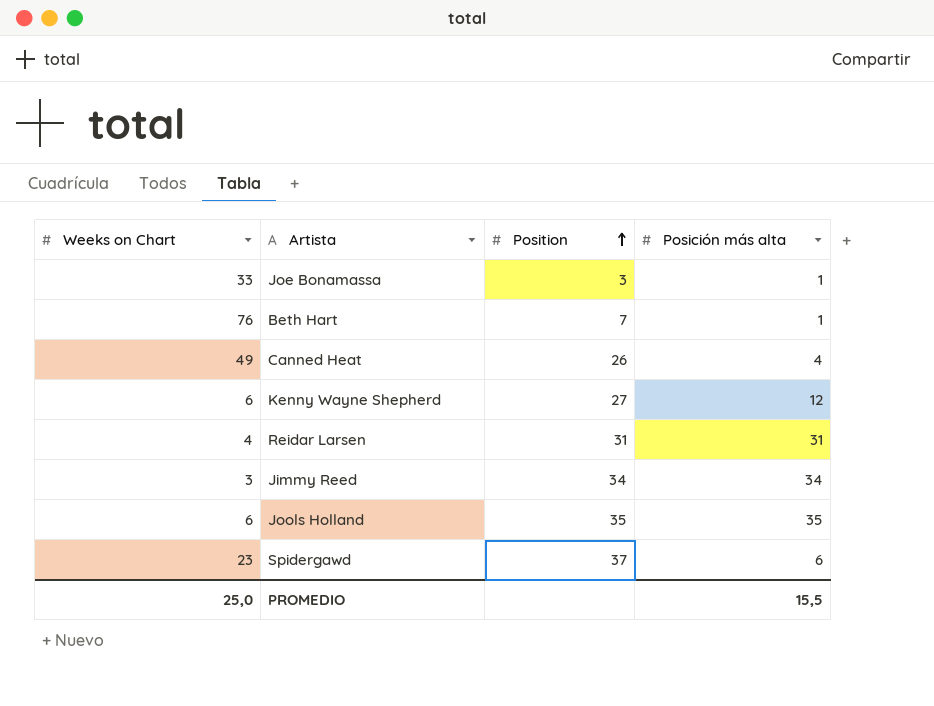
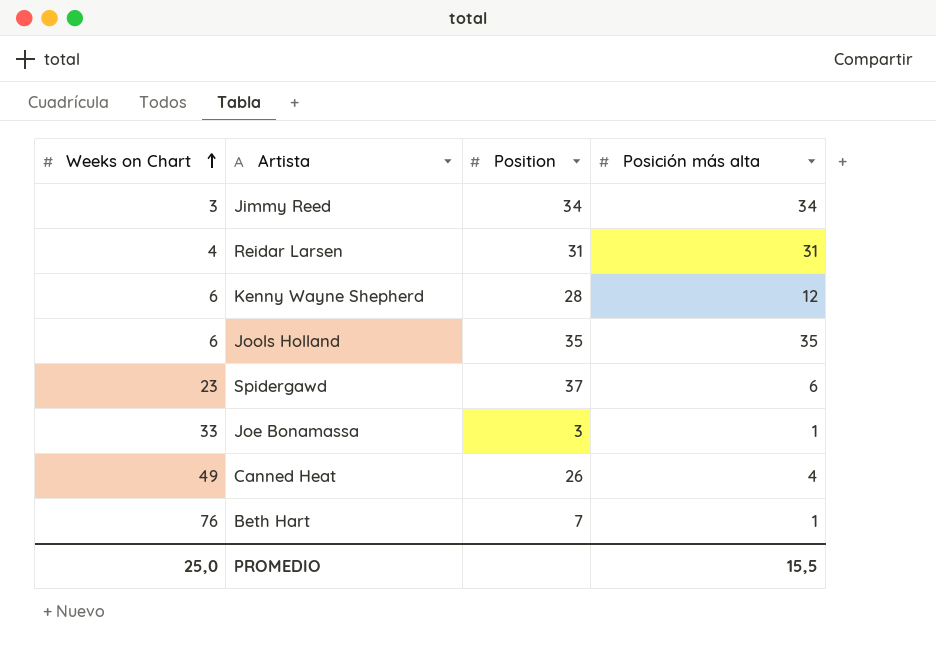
row order: Position ascending -> Weeks on Chart ascending
Kenny Wayne Shepherd | Position: 27 -> 28

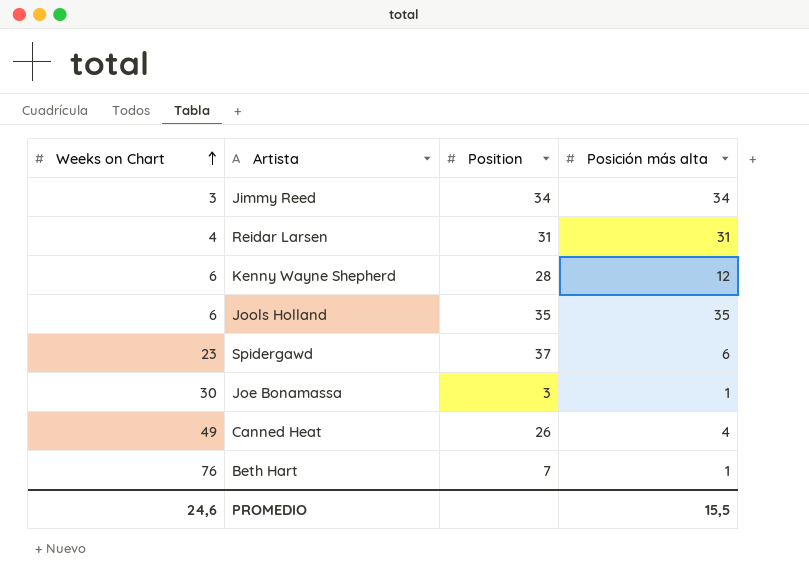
Joe Bonamassa | Weeks on Chart: 33 -> 30
PROMEDIO | Weeks on Chart: 25,0 -> 24,6

